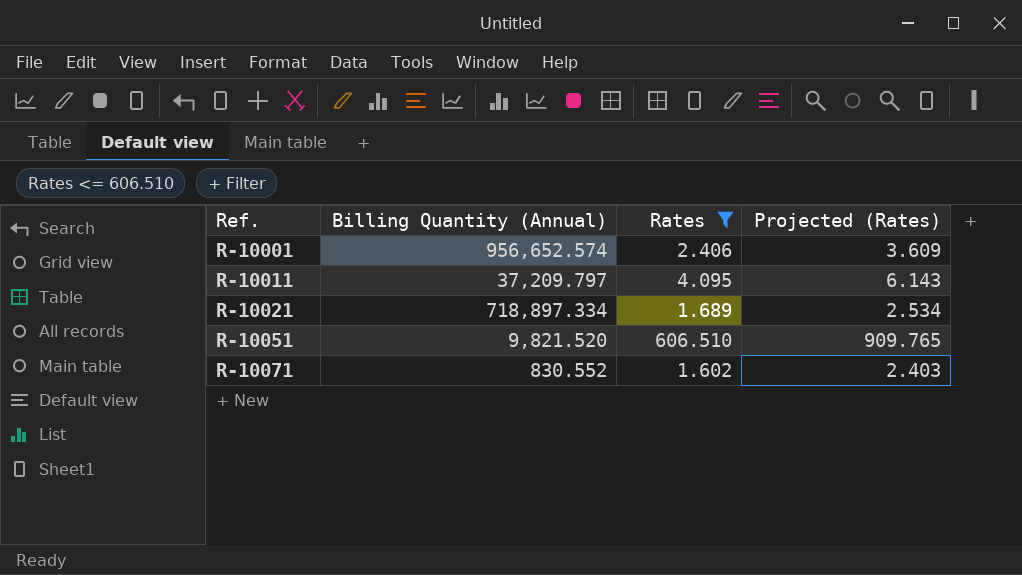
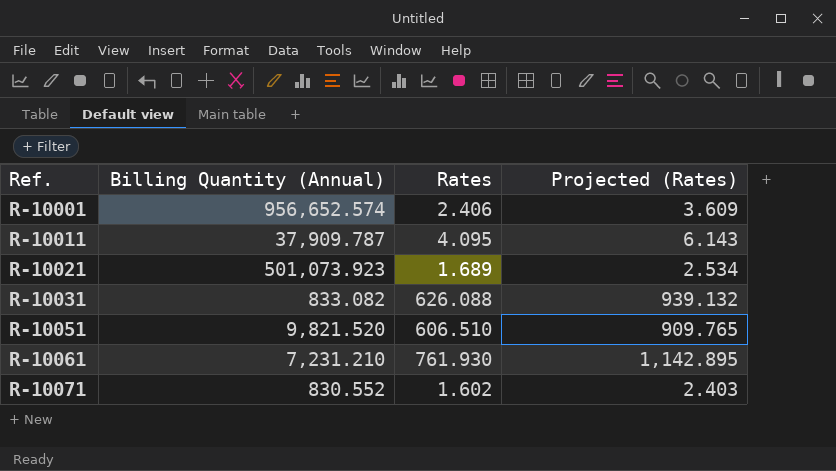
filter: Rates <= 606.510 -> none
R-10011 | Billing Quantity (Annual): 37,209.797 -> 37,909.787
R-10021 | Billing Quantity (Annual): 718,897.334 -> 501,073.923

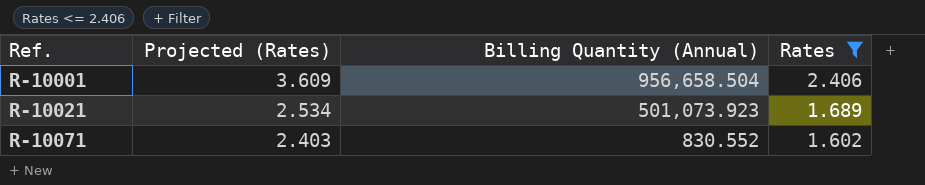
filter: none -> Rates <= 2.406
column Projected (Rates) | position: 4 -> 2
R-10001 | Billing Quantity (Annual): 956,652.574 -> 956,658.504

